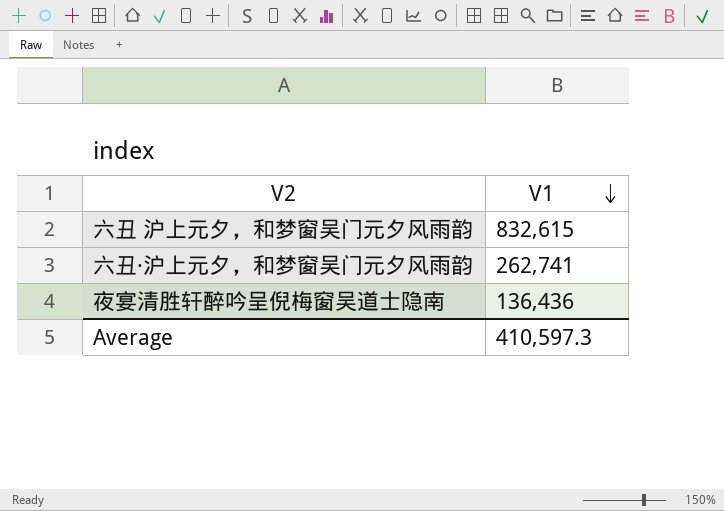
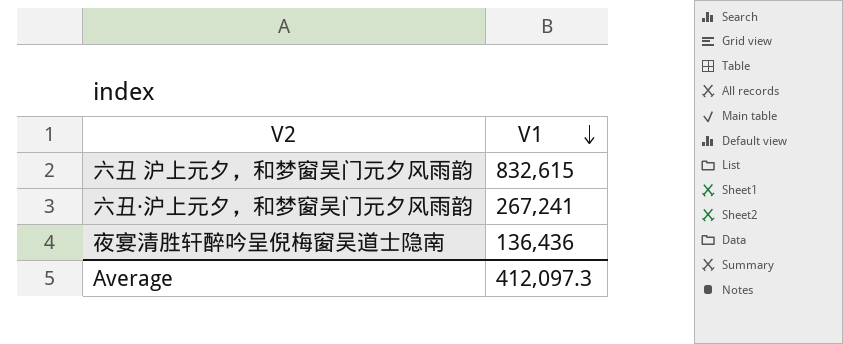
六丑·沪上元夕，和梦窗吴门元夕风雨韵 | V1: 262,741 -> 267,241
Average | V1: 410,597.3 -> 412,097.3

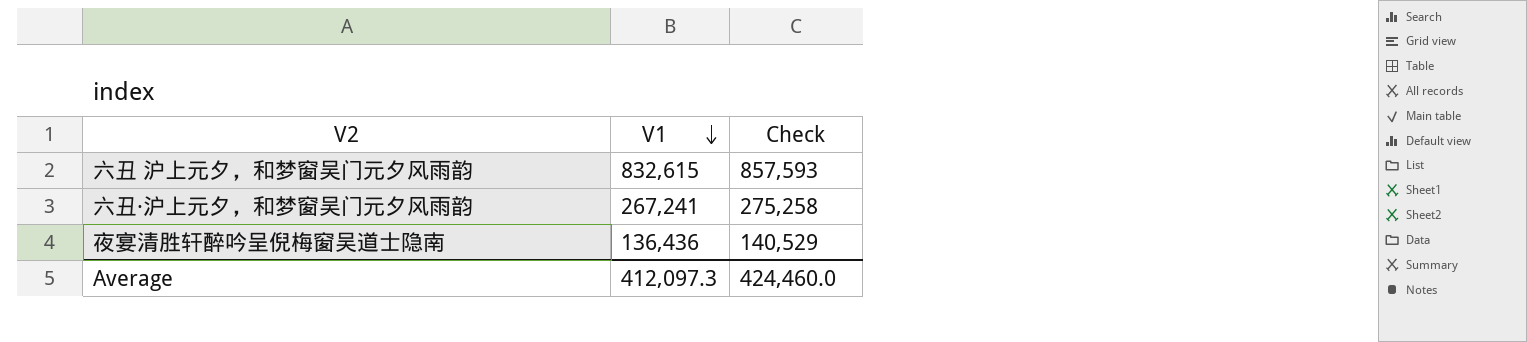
column Check | formula: none -> [V1] * 1.03

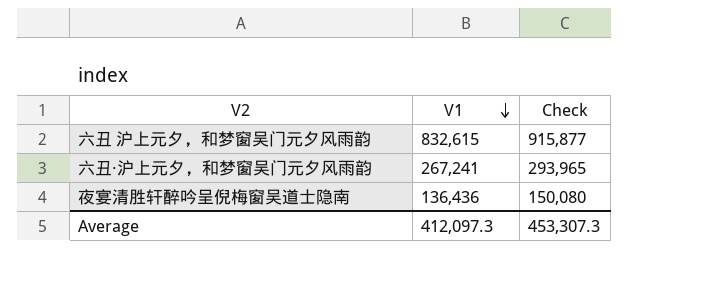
column Check | formula: [V1] * 1.03 -> [V1] * 1.1
Average | Check: 424,460.0 -> 453,307.3

